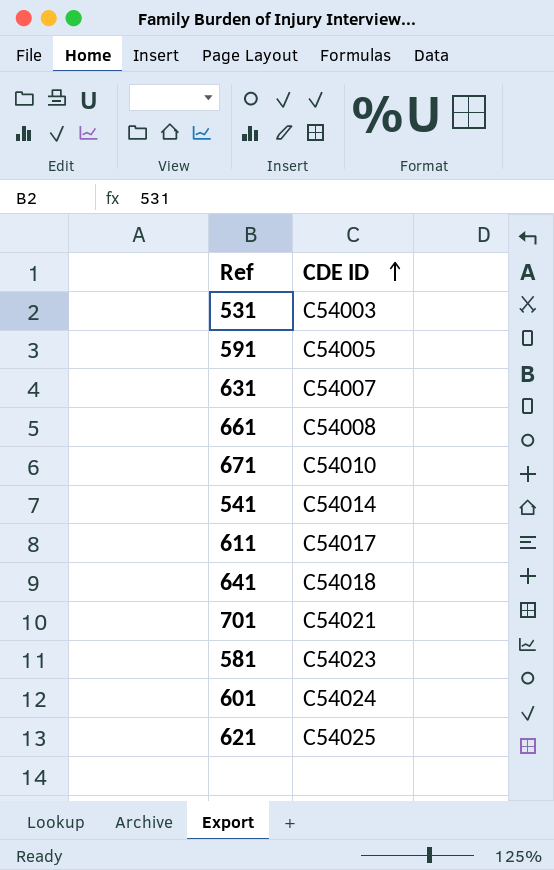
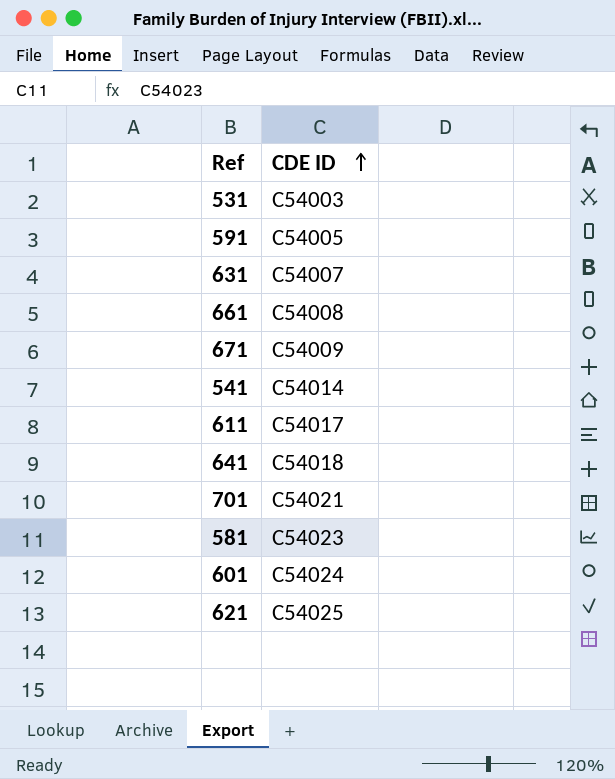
671 | CDE ID: C54010 -> C54009

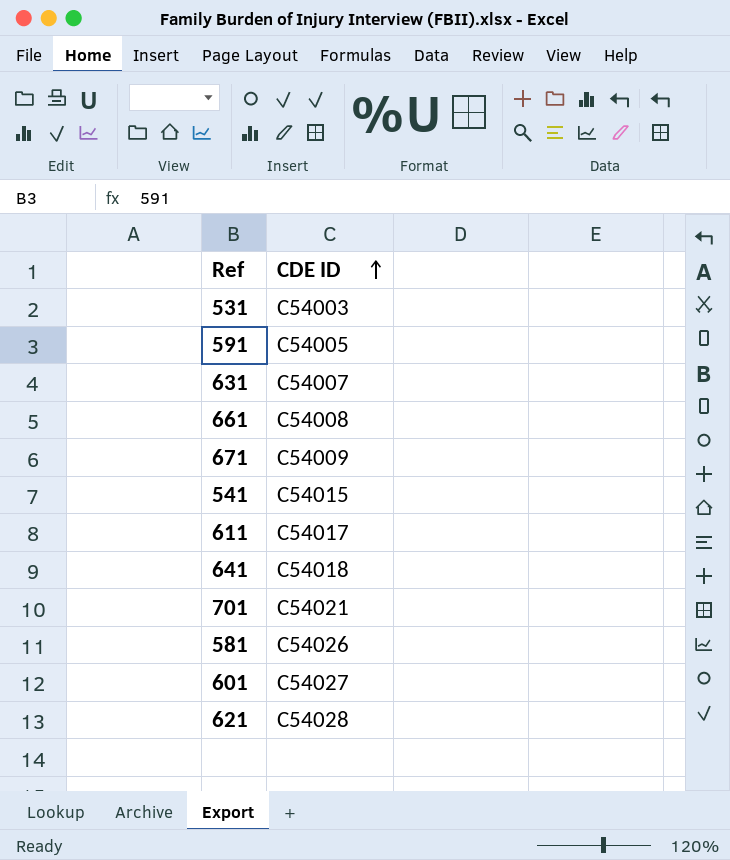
541 | CDE ID: C54014 -> C54015
581 | CDE ID: C54023 -> C54026
601 | CDE ID: C54024 -> C54027
621 | CDE ID: C54025 -> C54028

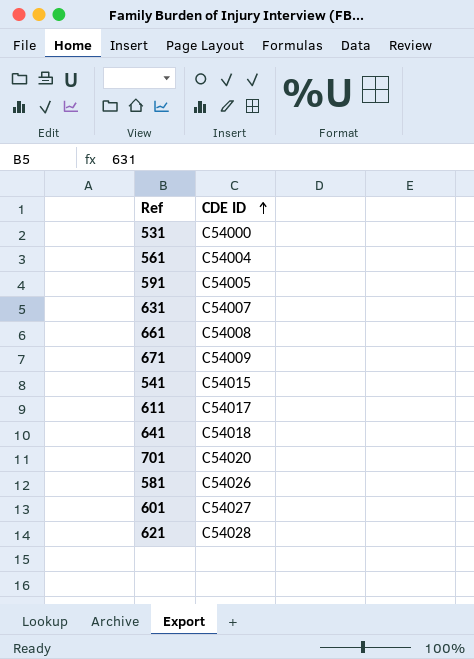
531 | CDE ID: C54003 -> C54000
row 561: none -> C54004
701 | CDE ID: C54021 -> C54020

